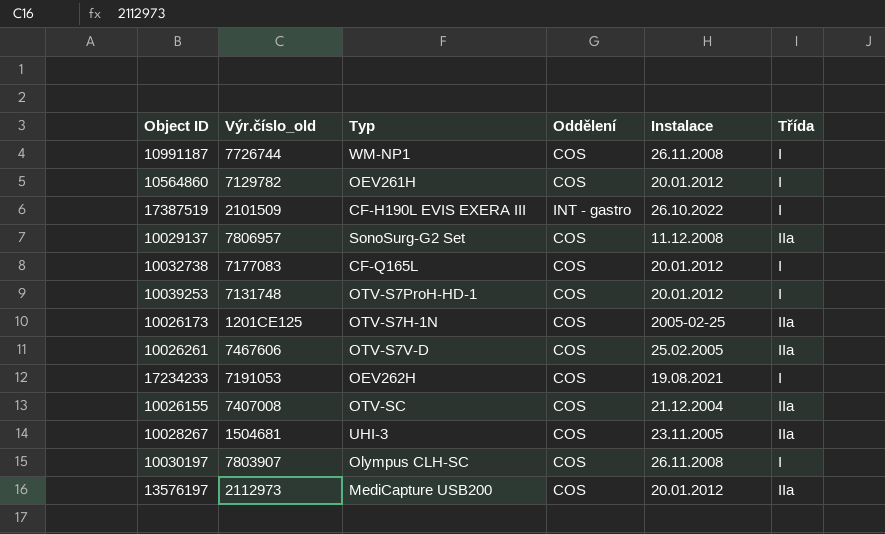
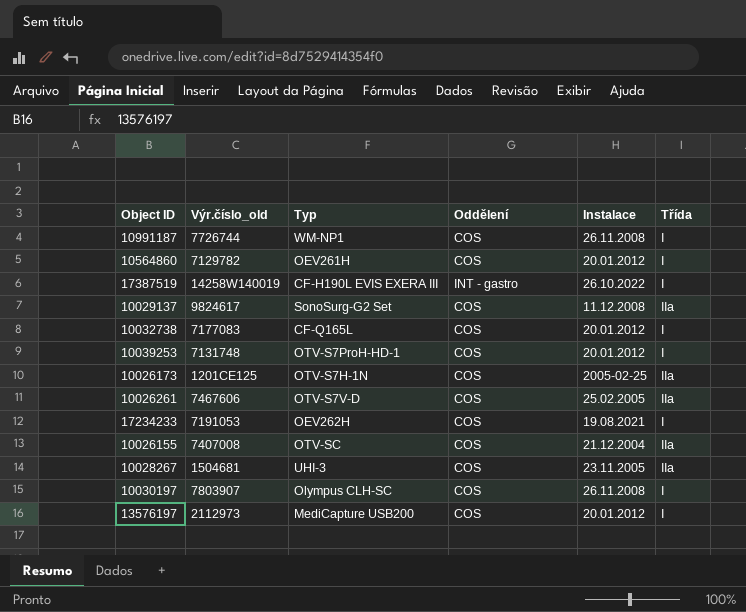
17387519 | Výr.číslo_old: 2101509 -> 14258W140019
10029137 | Výr.číslo_old: 7806957 -> 9824617
13576197 | Třída: IIa -> I

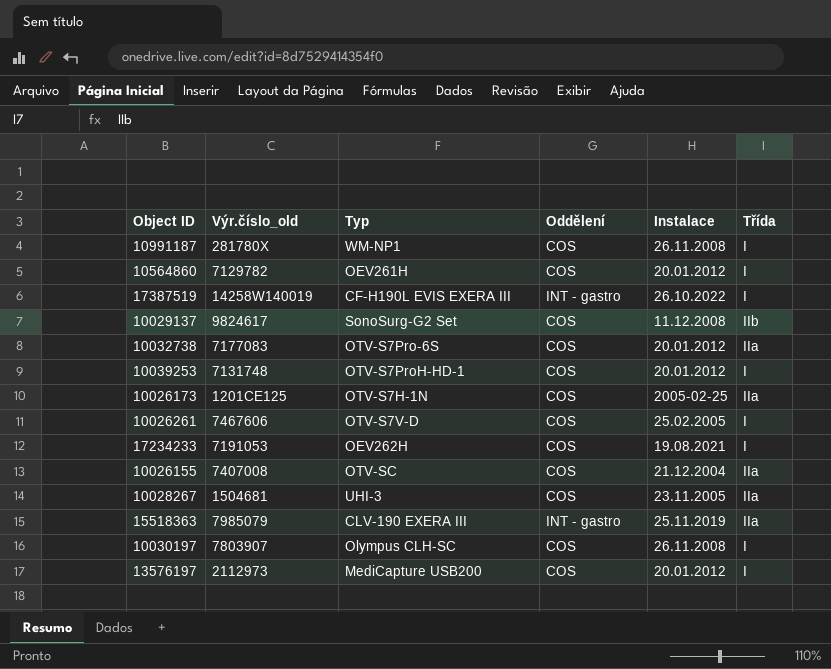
10991187 | Výr.číslo_old: 7726744 -> 281780X
10029137 | Třída: IIa -> IIb
10032738 | Typ: CF-Q165L -> OTV-S7Pro-6S
10032738 | Třída: I -> IIa
10026261 | Třída: IIa -> I
row 15518363: none -> 7985079 | CLV-190 EXERA III | INT - gastro | 25.11.2019 | IIa

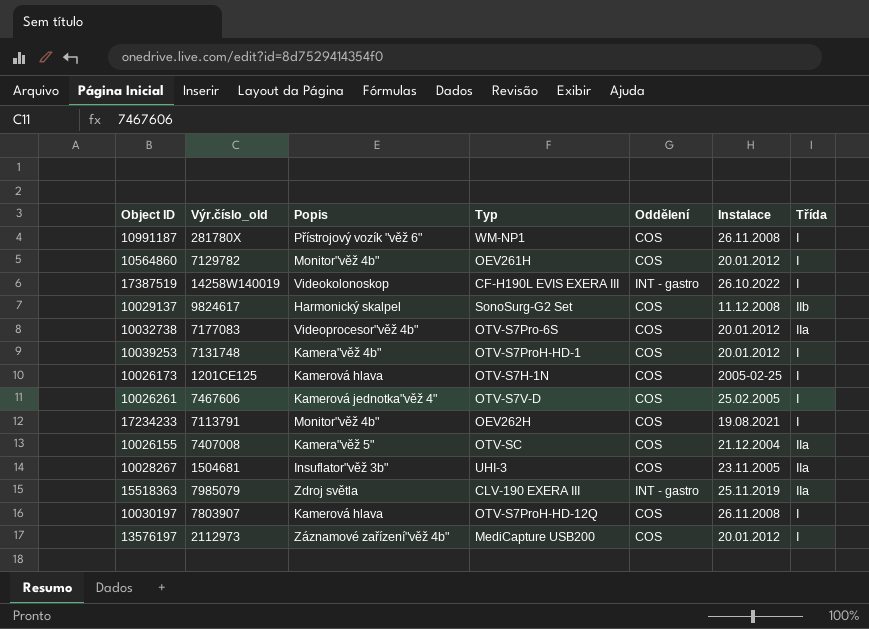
column Popis | position: none -> 3
10026173 | Třída: IIa -> I
17234233 | Výr.číslo_old: 7191053 -> 7113791
10030197 | Typ: Olympus CLH-SC -> OTV-S7ProH-HD-12Q

